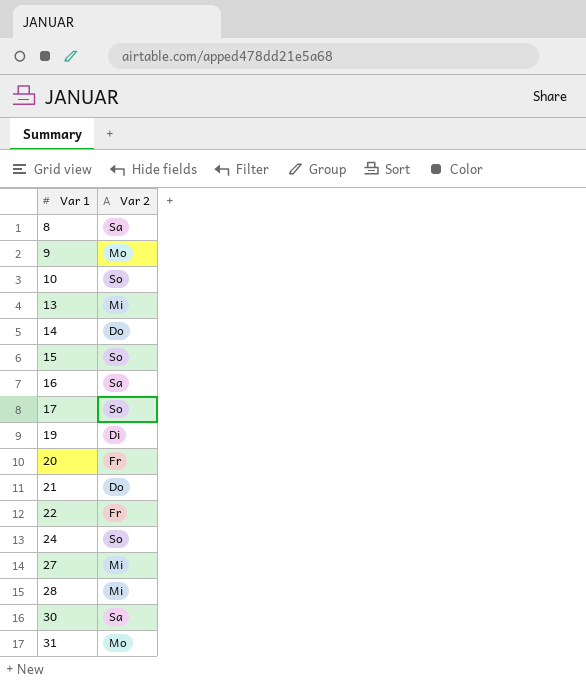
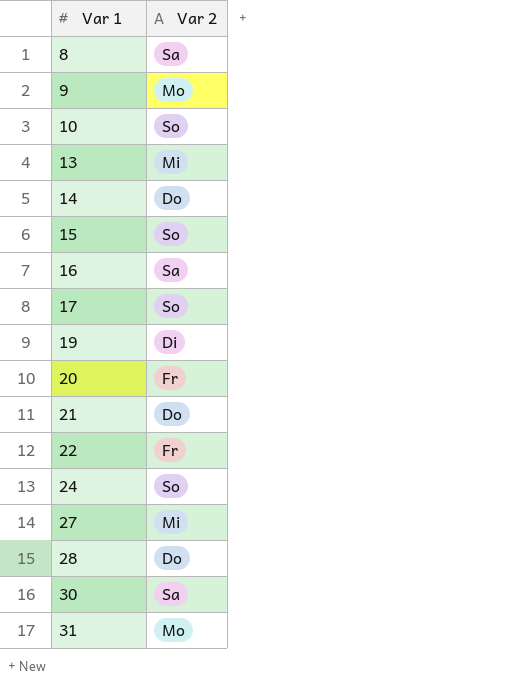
28 | Var 2: Mi -> Do

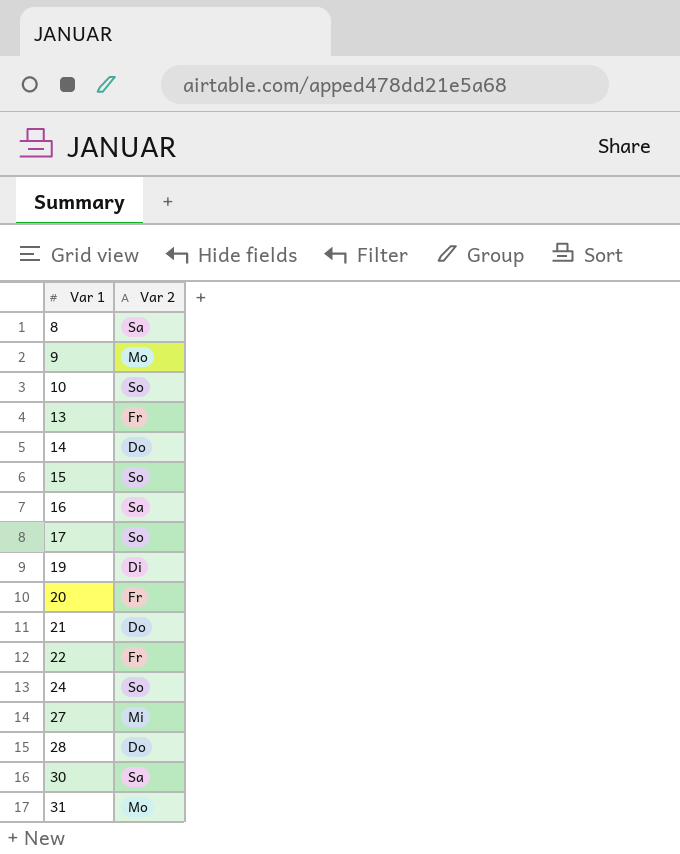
13 | Var 2: Mi -> Fr

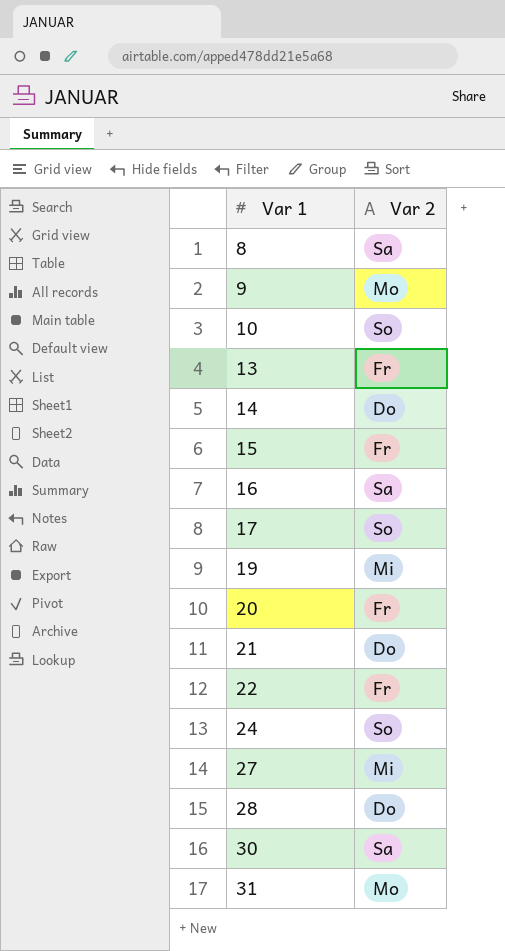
15 | Var 2: So -> Fr
19 | Var 2: Di -> Mi

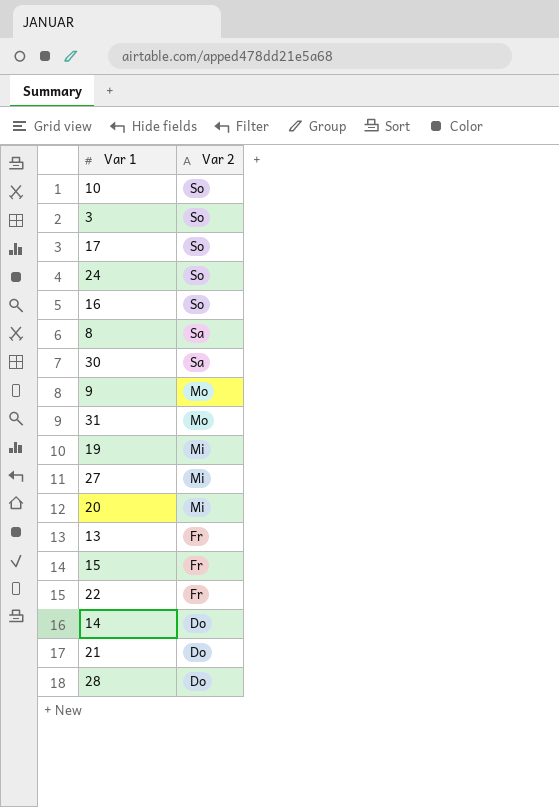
row order: Var 1 ascending -> Var 2 descending
row 3: none -> So
16 | Var 2: Sa -> So
20 | Var 2: Fr -> Mi

